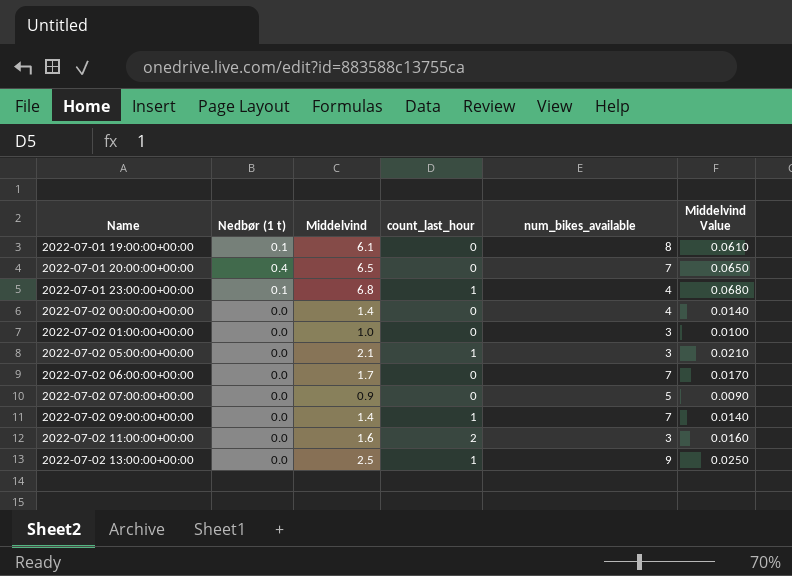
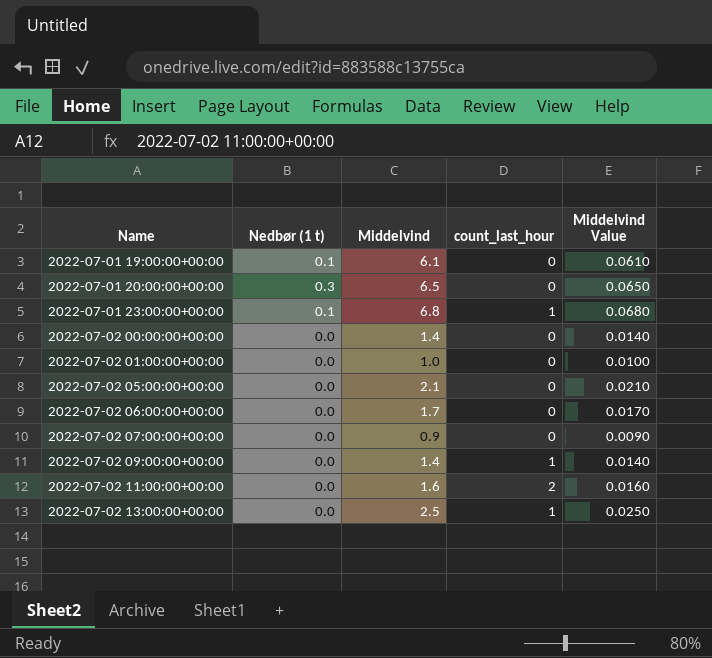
column num_bikes_available | position: 5 -> none
2022-07-01 20:00:00+00:00 | Nedbør (1 t): 0.4 -> 0.3
2022-07-02 05:00:00+00:00 | count_last_hour: 1 -> 0

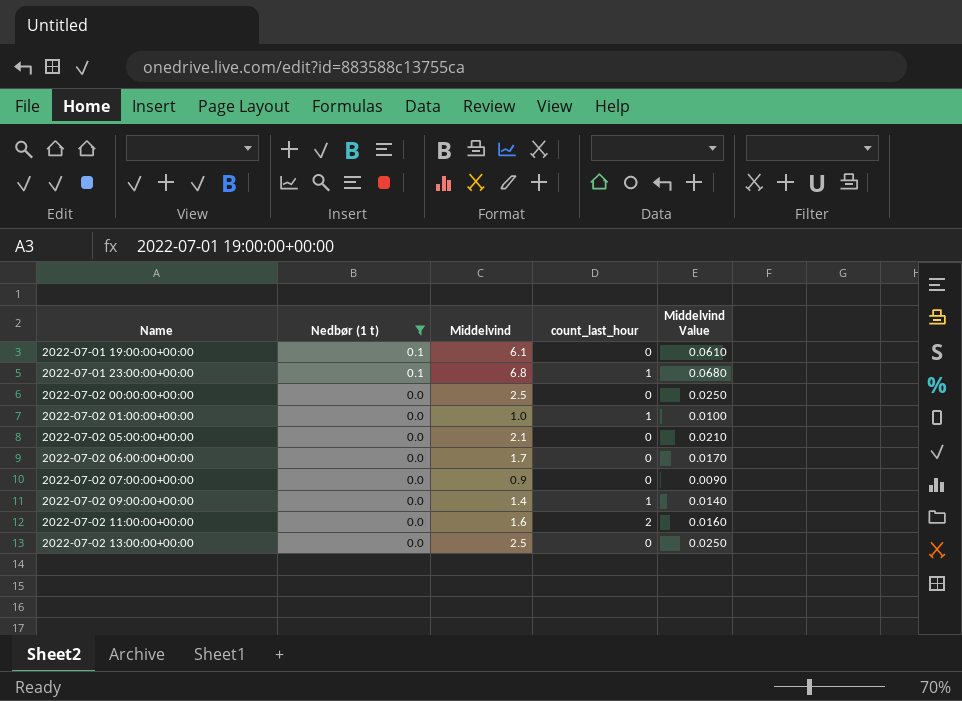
filter: none -> Nedbør (1 t) != 0.3
2022-07-02 00:00:00+00:00 | Middelvind: 1.4 -> 2.5
2022-07-02 00:00:00+00:00 | Middelvind Value: 0.0140 -> 0.0250
2022-07-02 01:00:00+00:00 | count_last_hour: 0 -> 1
2022-07-02 13:00:00+00:00 | count_last_hour: 1 -> 0

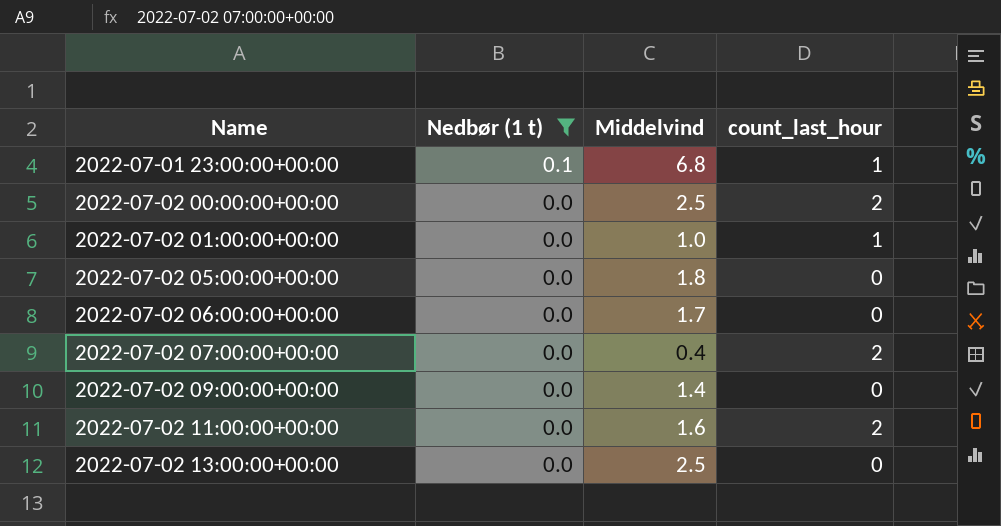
column Middelvind Value | formula: [Middelvind] * 0.01 -> none
row 2022-07-01 19:00:00+00:00: 0.1 | 6.1 | 0 | 0.0610 -> none
2022-07-02 00:00:00+00:00 | count_last_hour: 0 -> 2
2022-07-02 05:00:00+00:00 | Middelvind: 2.1 -> 1.8
2022-07-02 07:00:00+00:00 | Middelvind: 0.9 -> 0.4
2022-07-02 07:00:00+00:00 | count_last_hour: 0 -> 2
2022-07-02 09:00:00+00:00 | count_last_hour: 1 -> 0

